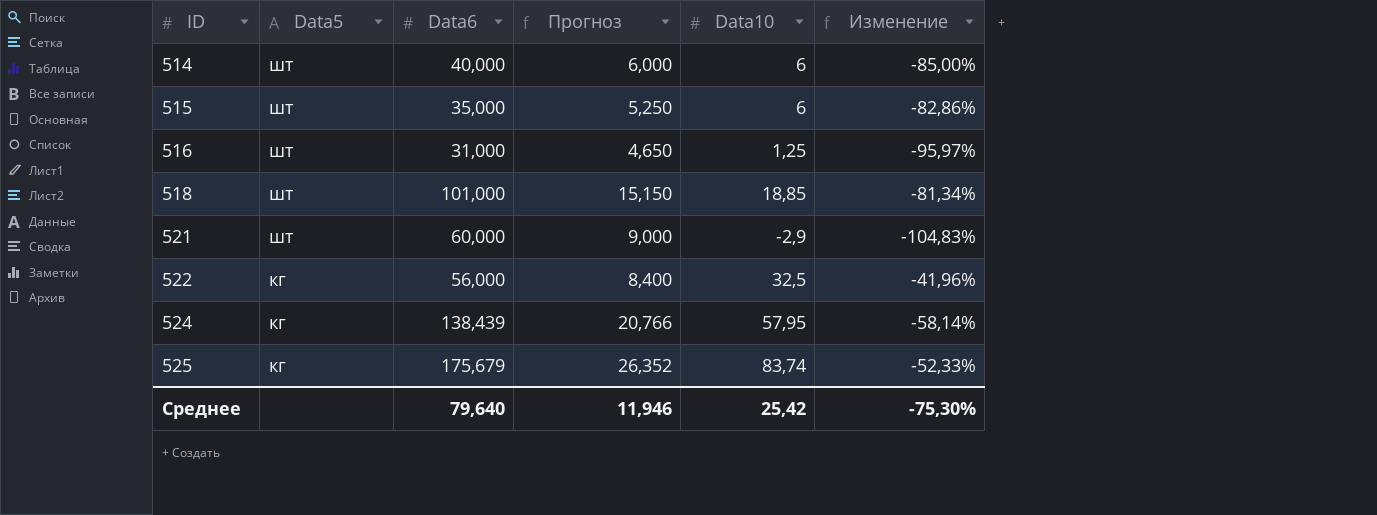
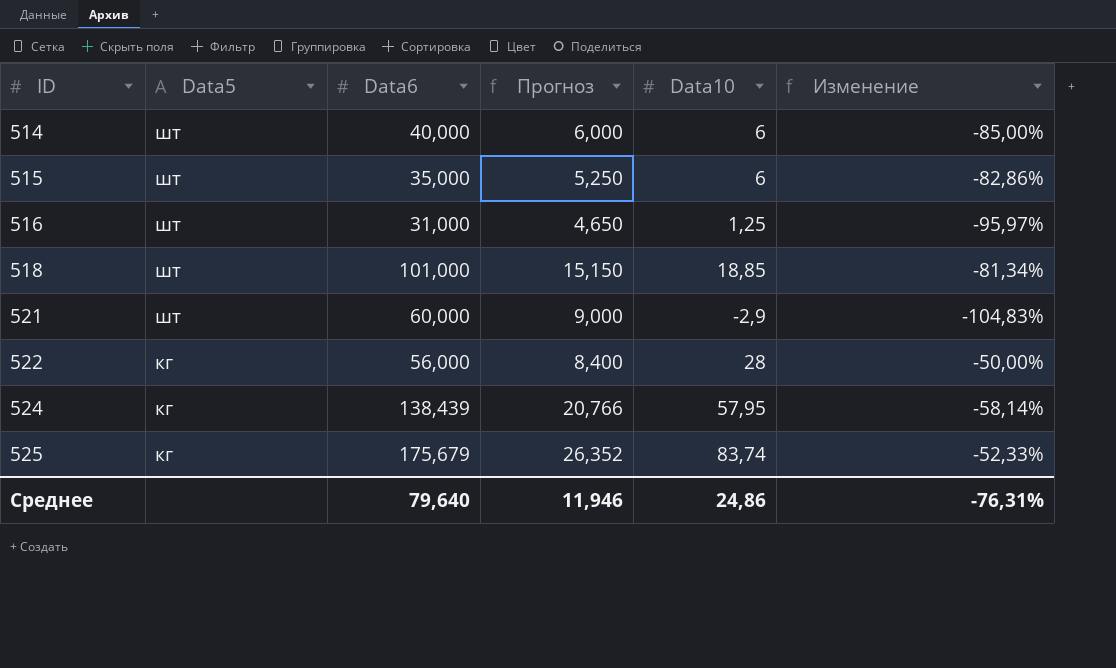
522 | Data10: 32,5 -> 28
522 | Изменение: -41,96% -> -50,00%
Среднее | Data10: 25,42 -> 24,86
Среднее | Изменение: -75,30% -> -76,31%

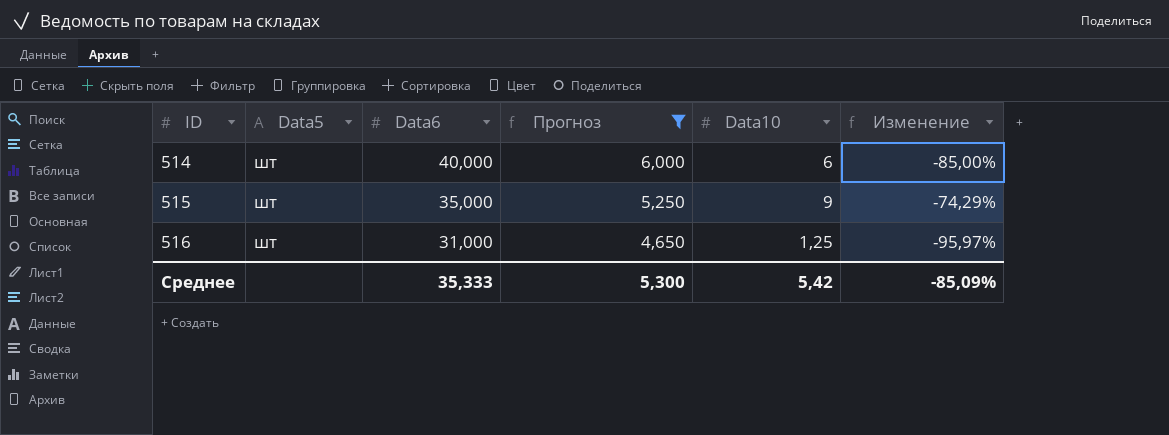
filter: none -> Прогноз <= 6,000
515 | Data10: 6 -> 9
515 | Изменение: -82,86% -> -74,29%
Среднее | Data6: 79,640 -> 35,333
Среднее | Прогноз: 11,946 -> 5,300
Среднее | Data10: 24,86 -> 5,42
Среднее | Изменение: -76,31% -> -85,09%

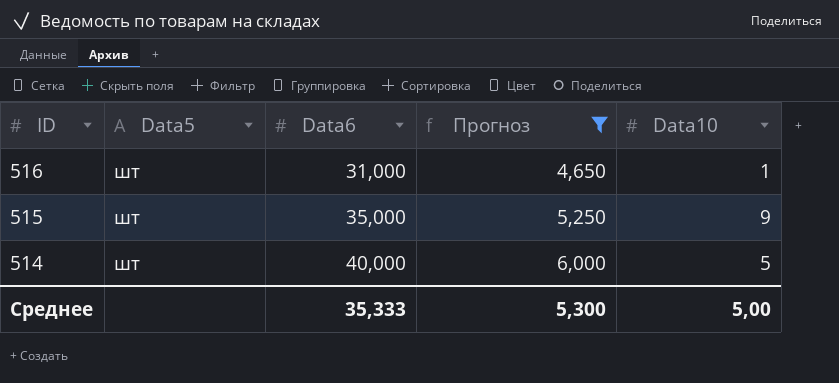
row order: ID ascending -> ID descending
column Изменение | formula: ([Data10] - [Data6]) / [Data6] -> none
516 | Data10: 1,25 -> 1
514 | Data10: 6 -> 5
Среднее | Data10: 5,42 -> 5,00

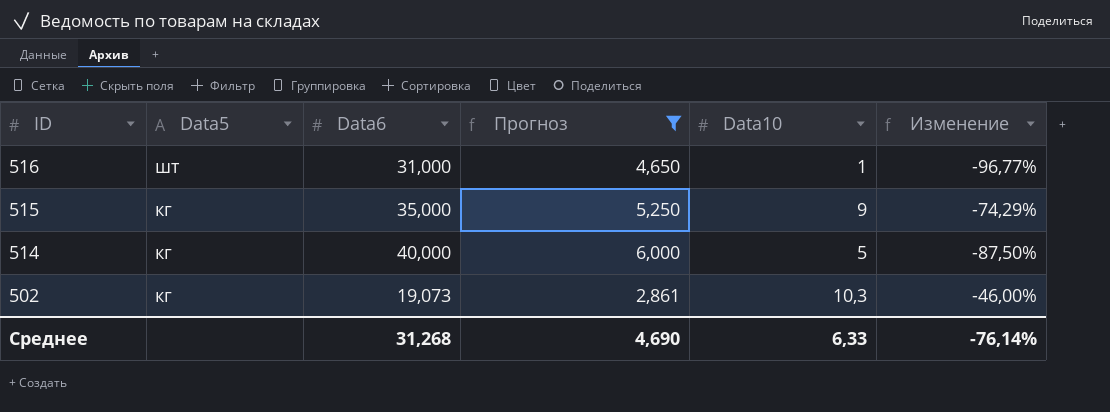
column Изменение | formula: none -> ([Data10] - [Data6]) / [Data6]
515 | Data5: шт -> кг
514 | Data5: шт -> кг
row 502: none -> кг | 19,073 | 2,861 | 10,3 | -46,00%
Среднее | Data6: 35,333 -> 31,268
Среднее | Прогноз: 5,300 -> 4,690
Среднее | Data10: 5,00 -> 6,33

